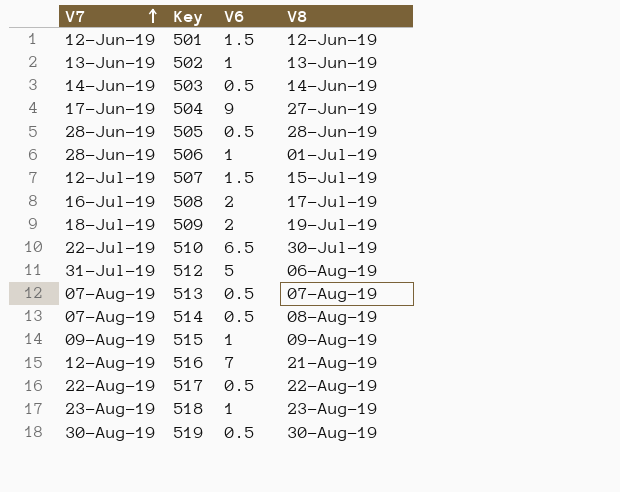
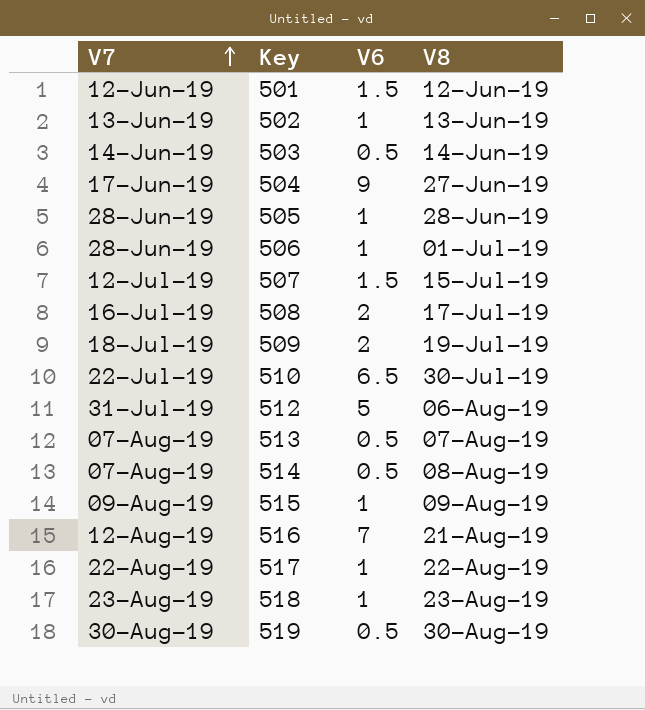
505 | V6: 0.5 -> 1
517 | V6: 0.5 -> 1

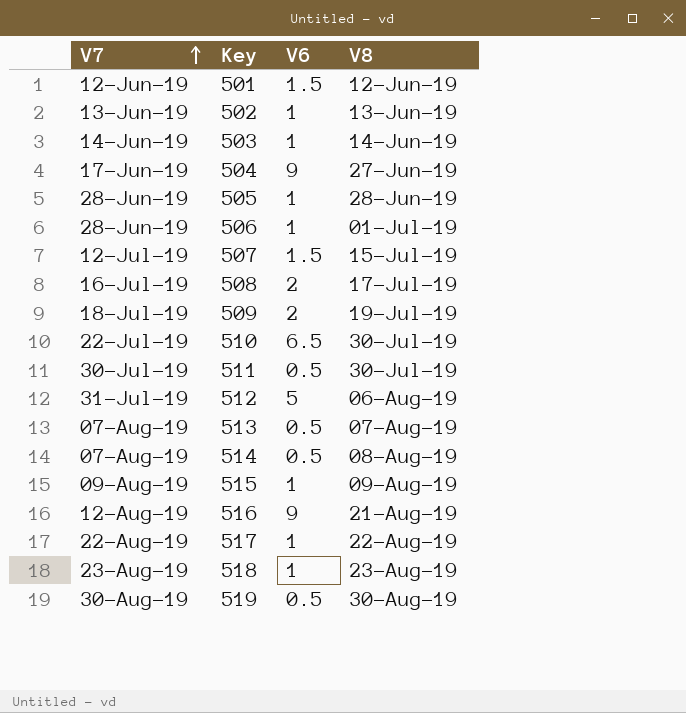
503 | V6: 0.5 -> 1
row 511: none -> 30-Jul-19 | 0.5 | 30-Jul-19
516 | V6: 7 -> 9

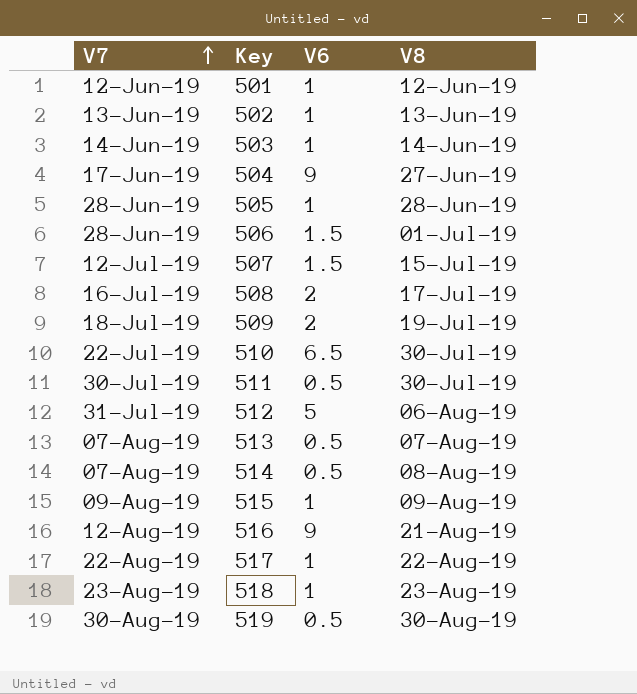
501 | V6: 1.5 -> 1
506 | V6: 1 -> 1.5

